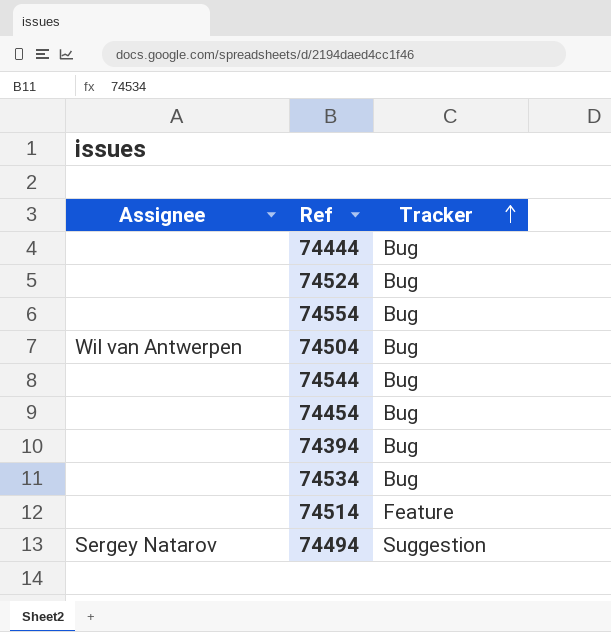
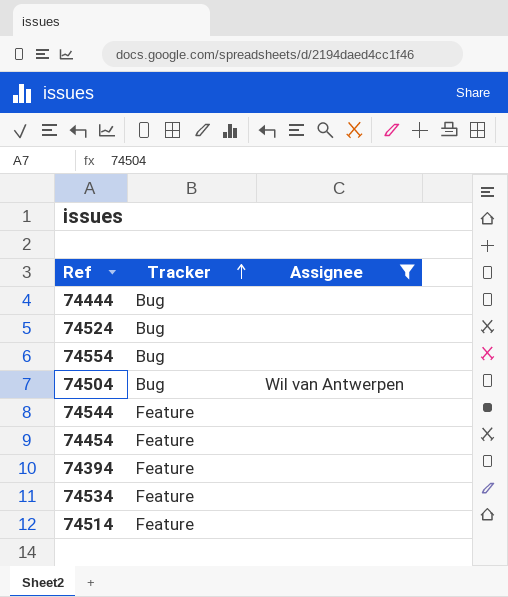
filter: none -> Assignee != Sergey Natarov
column Assignee | position: 1 -> 3
74544 | Tracker: Bug -> Feature
74454 | Tracker: Bug -> Feature
74394 | Tracker: Bug -> Feature
74534 | Tracker: Bug -> Feature

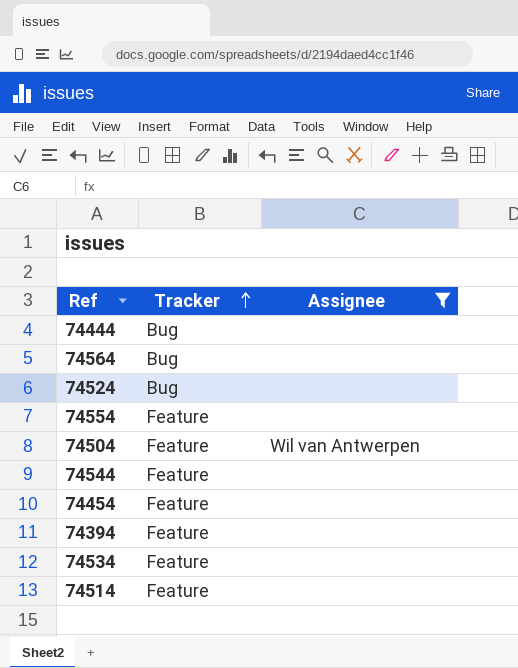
row 74564: none -> Bug | none
74554 | Tracker: Bug -> Feature
74504 | Tracker: Bug -> Feature

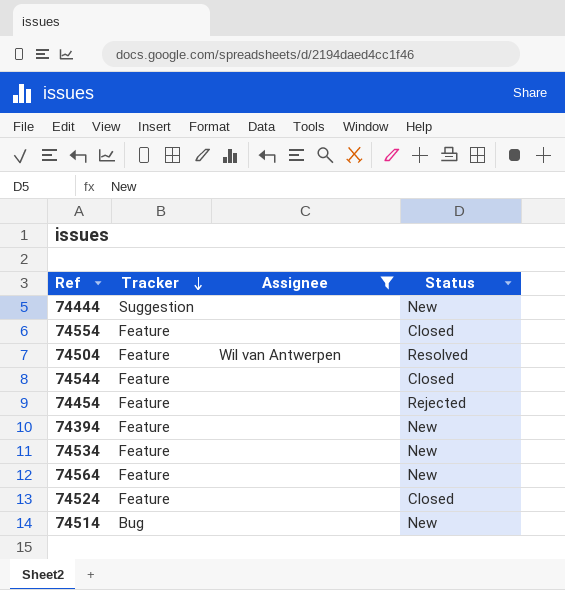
row order: Tracker ascending -> Tracker descending
column Status | position: none -> 4
74444 | Tracker: Bug -> Suggestion
74564 | Tracker: Bug -> Feature
74524 | Tracker: Bug -> Feature
74514 | Tracker: Feature -> Bug

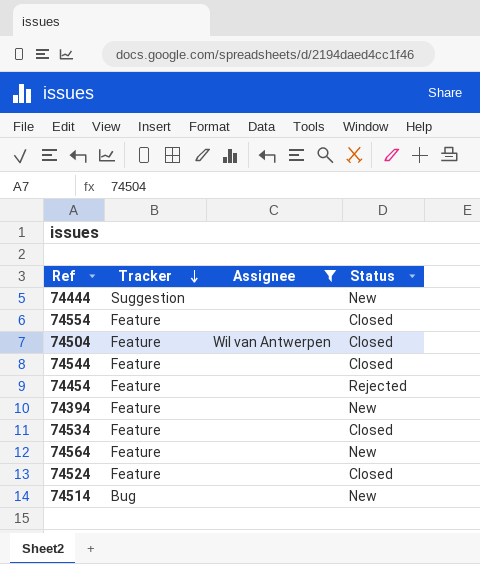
74504 | Status: Resolved -> Closed
74534 | Status: New -> Closed

